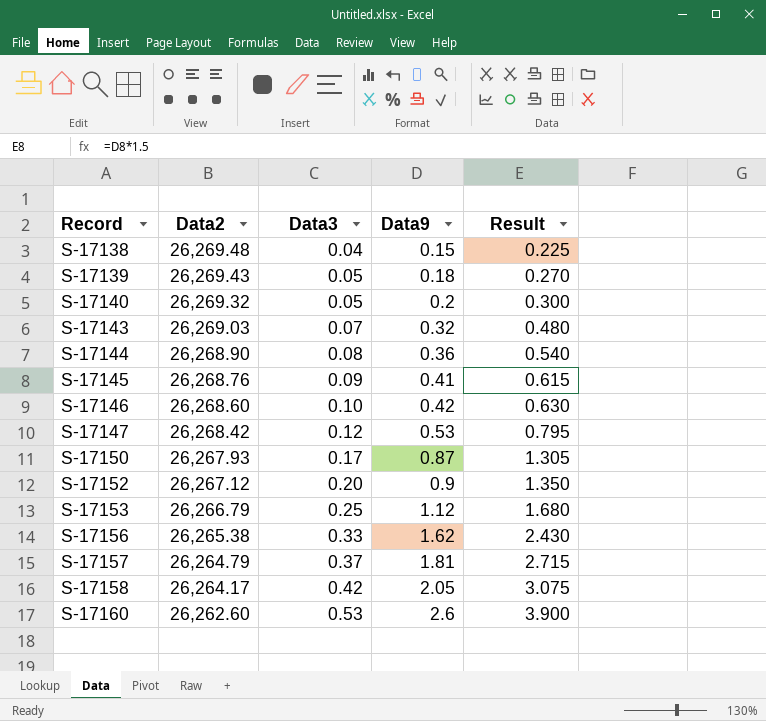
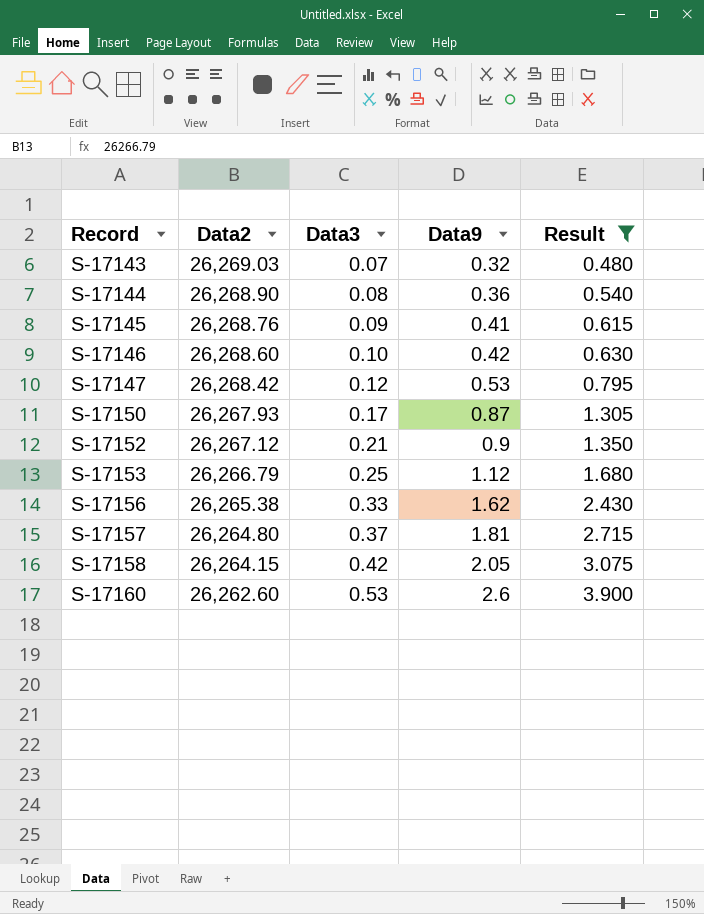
filter: none -> Result >= 0.480
S-17152 | Data3: 0.20 -> 0.21
S-17157 | Data2: 26,264.79 -> 26,264.80
S-17158 | Data2: 26,264.17 -> 26,264.15

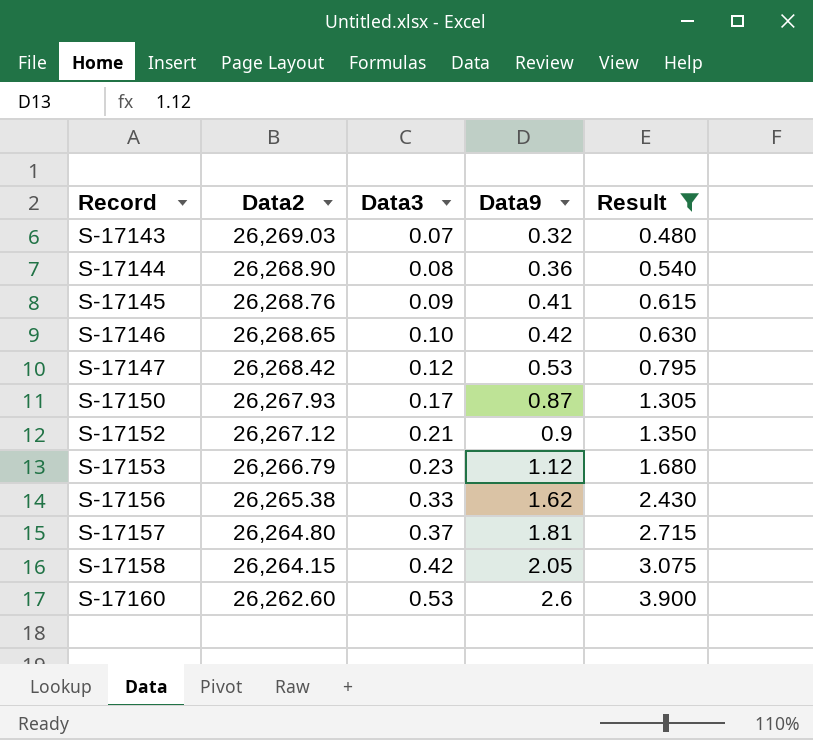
S-17146 | Data2: 26,268.60 -> 26,268.65
S-17153 | Data3: 0.25 -> 0.23

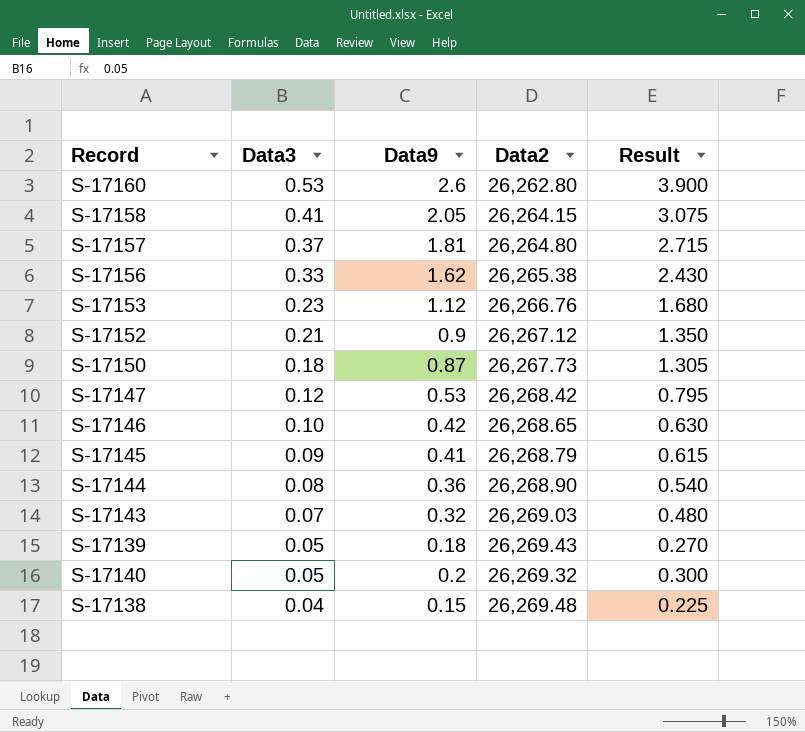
filter: Result >= 0.480 -> none
row order: Record ascending -> Data3 descending
column Data2 | position: 2 -> 4
S-17160 | Data2: 26,262.60 -> 26,262.80
S-17158 | Data3: 0.42 -> 0.41
S-17153 | Data2: 26,266.79 -> 26,266.76
S-17150 | Data3: 0.17 -> 0.18
S-17150 | Data2: 26,267.93 -> 26,267.73
S-17145 | Data2: 26,268.76 -> 26,268.79

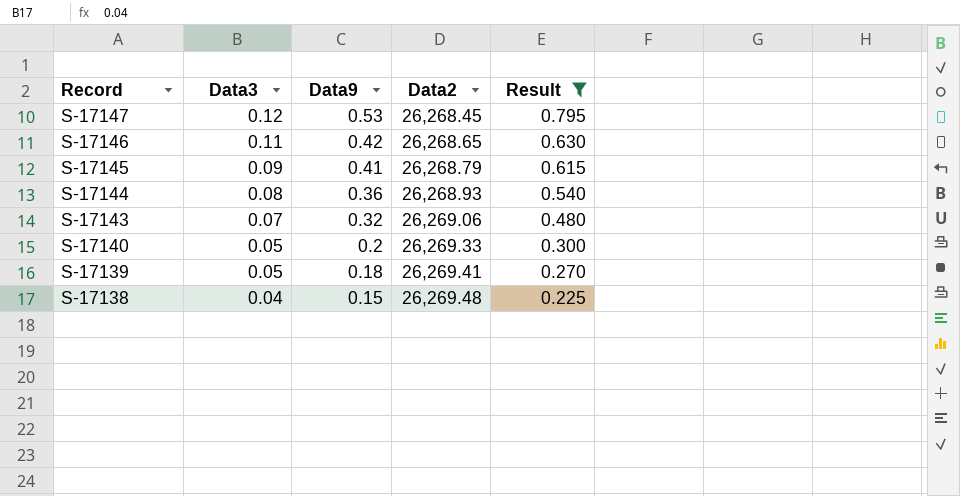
filter: none -> Result <= 0.795
row order: Data3 descending -> Record descending
S-17147 | Data2: 26,268.42 -> 26,268.45
S-17146 | Data3: 0.10 -> 0.11
S-17144 | Data2: 26,268.90 -> 26,268.93
S-17143 | Data2: 26,269.03 -> 26,269.06
S-17140 | Data2: 26,269.32 -> 26,269.33
S-17139 | Data2: 26,269.43 -> 26,269.41

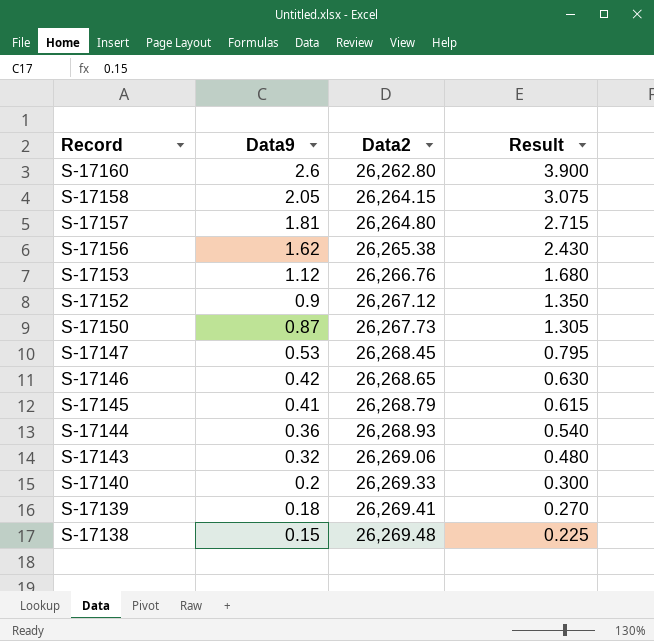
filter: Result <= 0.795 -> none
column Data3 | position: 2 -> none

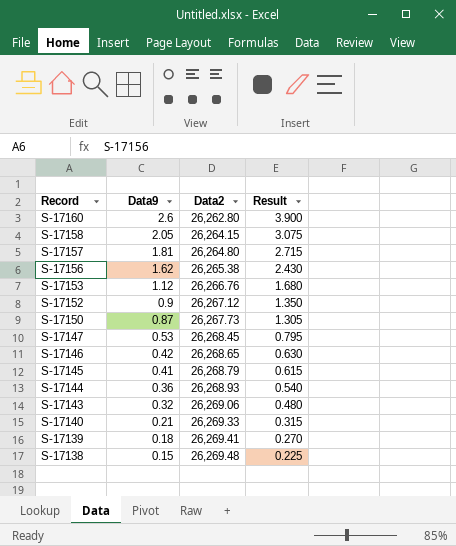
S-17140 | Data9: 0.2 -> 0.21
S-17140 | Result: 0.300 -> 0.315

